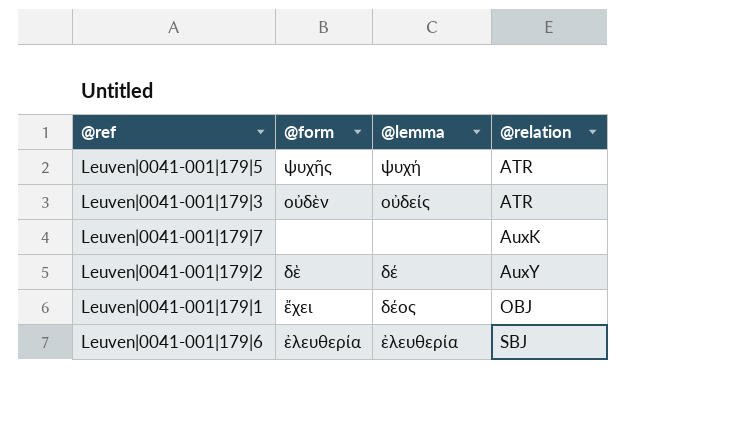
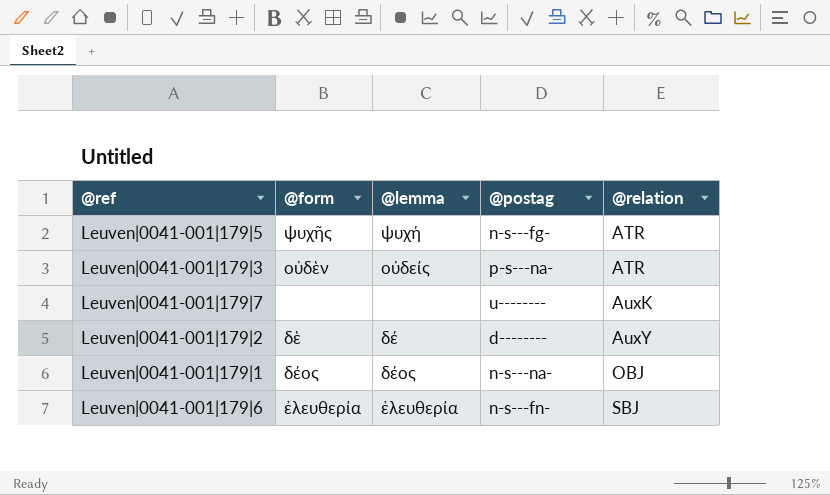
column @postag | position: none -> 4
Leuven|0041-001|179|1 | @form: ἔχει -> δέος

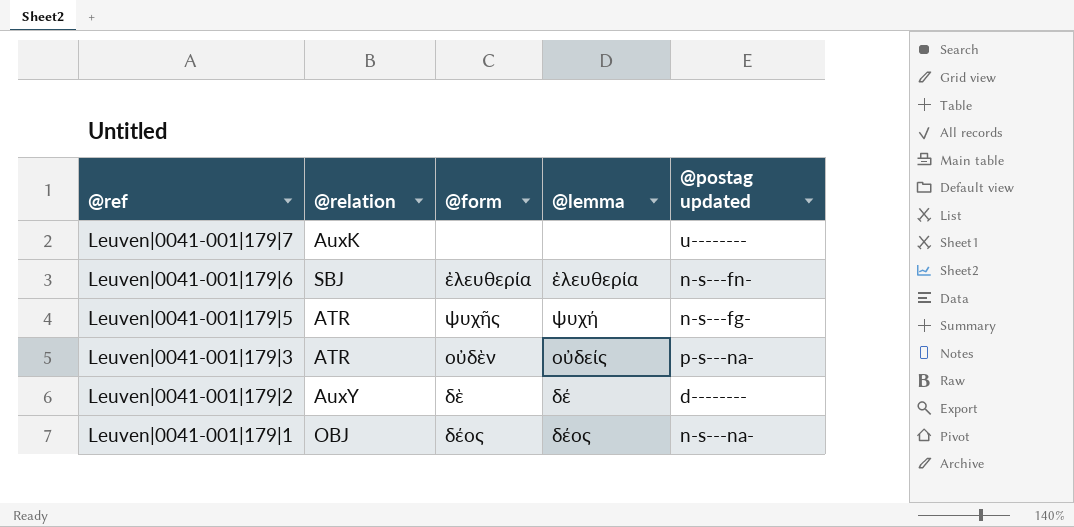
row order: @relation ascending -> @ref descending
column @relation | position: 5 -> 2
column name: @postag -> @postag updated

